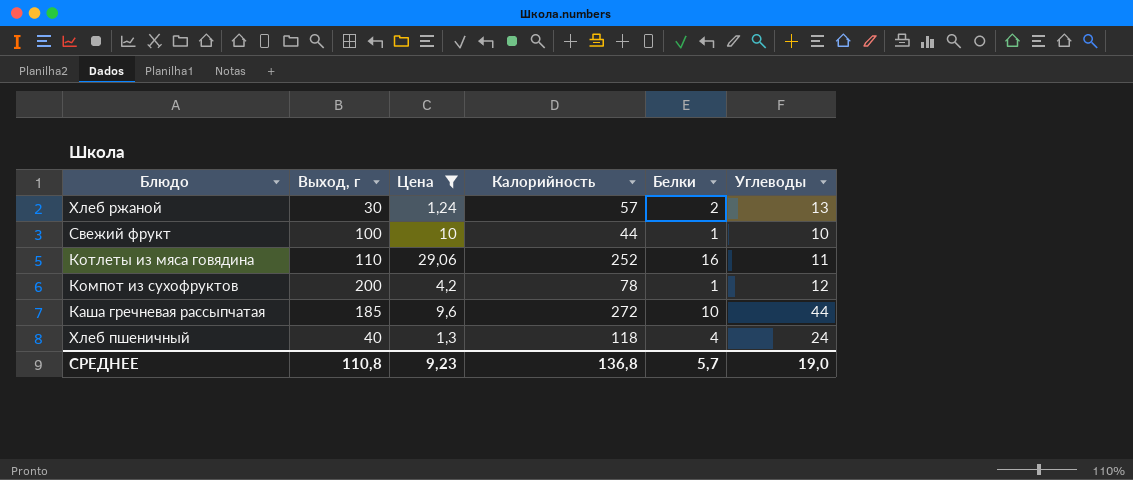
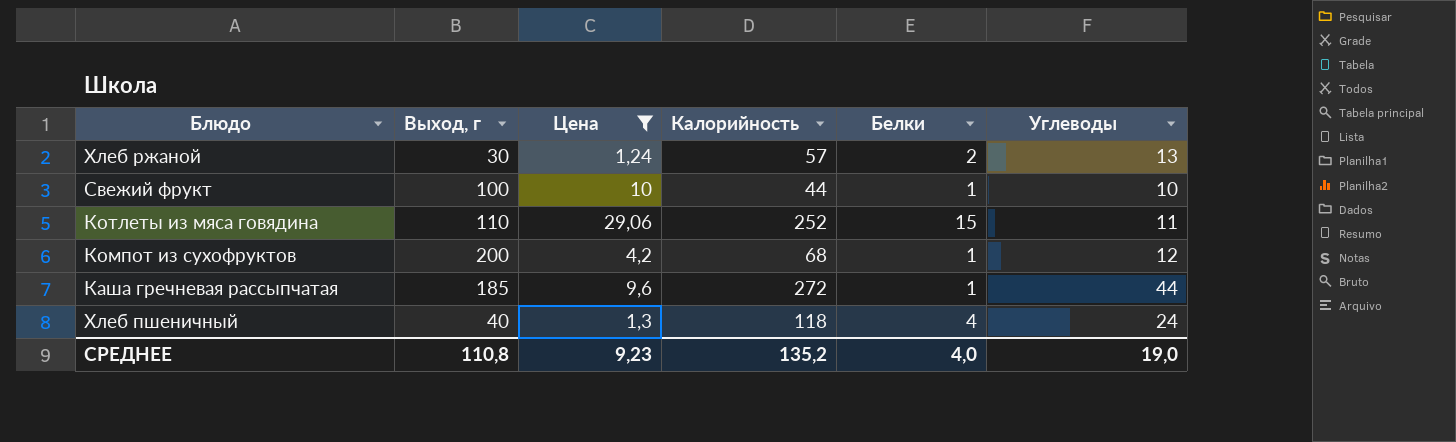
Котлеты из мяса говядина | Белки: 16 -> 15
Компот из сухофруктов | Калорийность: 78 -> 68
Каша гречневая рассыпчатая | Белки: 10 -> 1
СРЕДНЕЕ | Калорийность: 136,8 -> 135,2
СРЕДНЕЕ | Белки: 5,7 -> 4,0

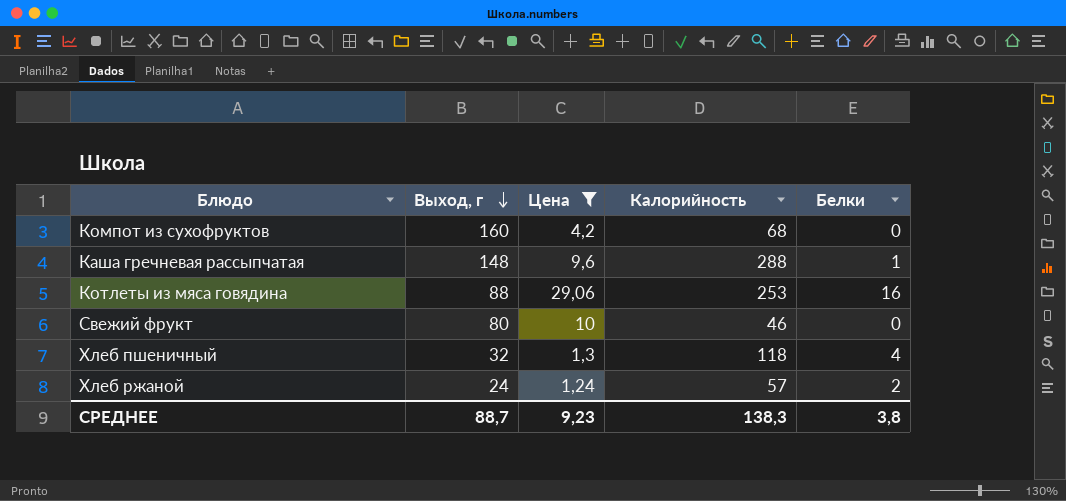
row order: none -> Выход, г descending
column Углеводы | position: 6 -> none
Компот из сухофруктов | Выход, г: 200 -> 160
Компот из сухофруктов | Белки: 1 -> 0
Каша гречневая рассыпчатая | Выход, г: 185 -> 148
Каша гречневая рассыпчатая | Калорийность: 272 -> 288
Котлеты из мяса говядина | Выход, г: 110 -> 88
Котлеты из мяса говядина | Калорийность: 252 -> 253
Котлеты из мяса говядина | Белки: 15 -> 16
Свежий фрукт | Выход, г: 100 -> 80
Свежий фрукт | Калорийность: 44 -> 46
Свежий фрукт | Белки: 1 -> 0
Хлеб пшеничный | Выход, г: 40 -> 32
Хлеб ржаной | Выход, г: 30 -> 24
СРЕДНЕЕ | Выход, г: 110,8 -> 88,7
СРЕДНЕЕ | Калорийность: 135,2 -> 138,3
СРЕДНЕЕ | Белки: 4,0 -> 3,8

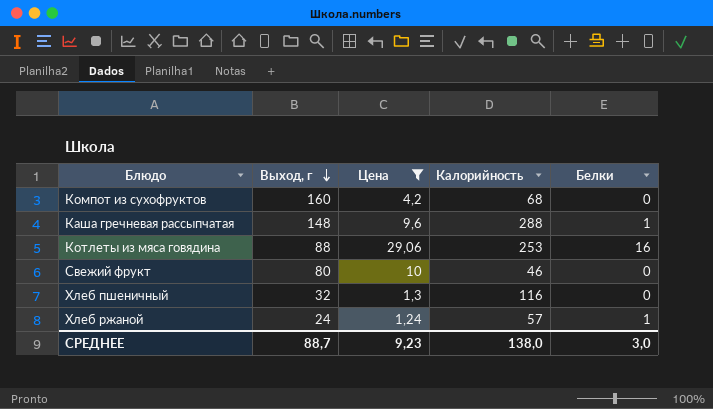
Хлеб пшеничный | Калорийность: 118 -> 116
Хлеб пшеничный | Белки: 4 -> 0
Хлеб ржаной | Белки: 2 -> 1
СРЕДНЕЕ | Калорийность: 138,3 -> 138,0
СРЕДНЕЕ | Белки: 3,8 -> 3,0

